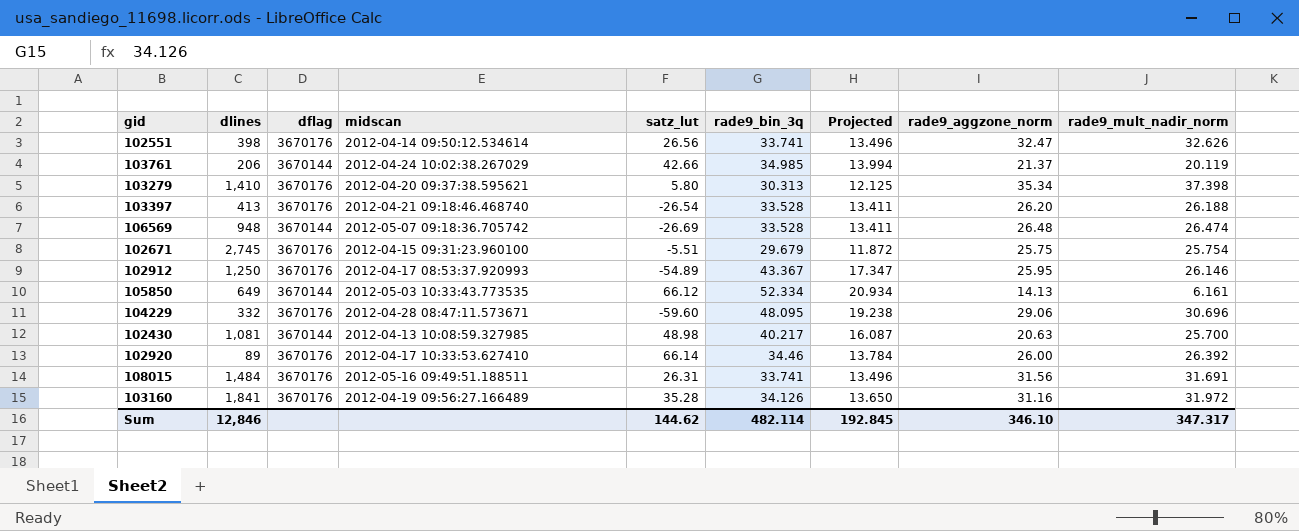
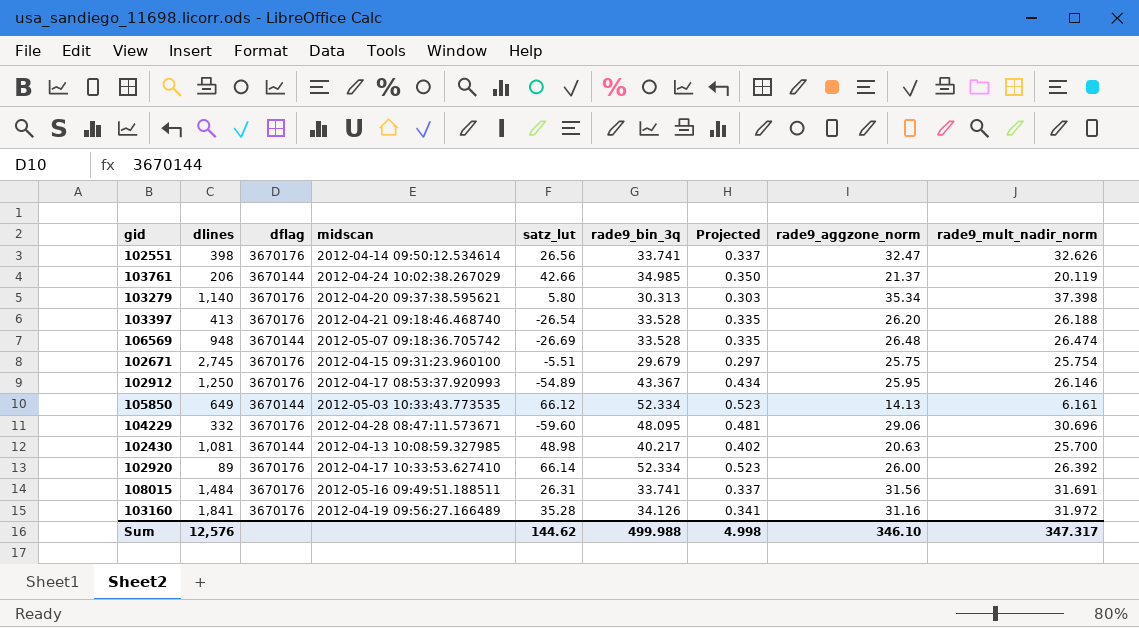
column Projected | formula: [rade9_bin_3q] * 0.4 -> [rade9_bin_3q] * 0.01
103279 | dlines: 1,410 -> 1,140
102920 | rade9_bin_3q: 34.46 -> 52.334
Sum | dlines: 12,846 -> 12,576
Sum | rade9_bin_3q: 482.114 -> 499.988
Sum | Projected: 192.845 -> 4.998

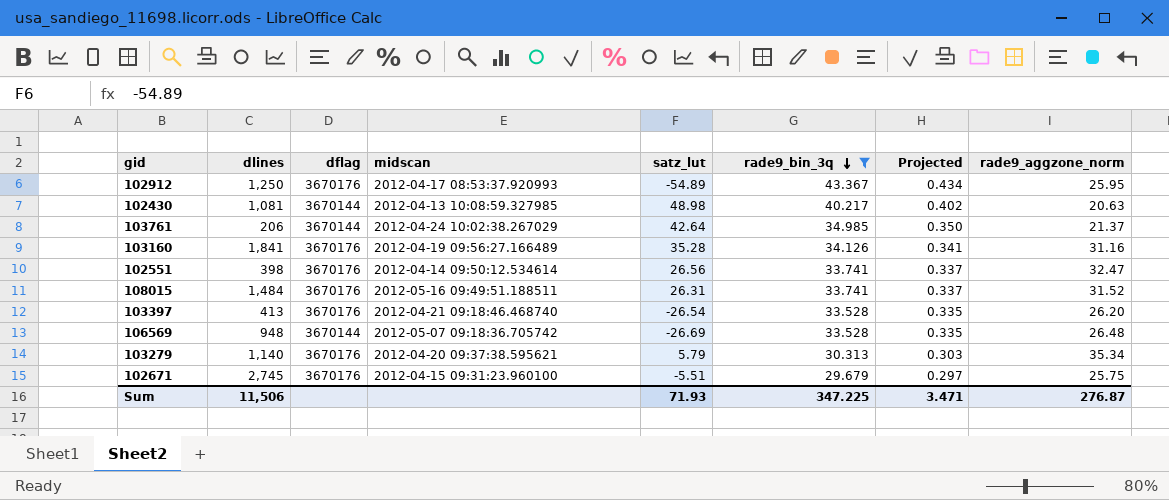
filter: none -> rade9_bin_3q <= 43.367
row order: none -> rade9_bin_3q descending
column rade9_mult_nadir_norm | position: 9 -> none
103761 | satz_lut: 42.66 -> 42.64
108015 | rade9_aggzone_norm: 31.56 -> 31.52
103279 | satz_lut: 5.80 -> 5.79
Sum | dlines: 12,576 -> 11,506
Sum | satz_lut: 144.62 -> 71.93
Sum | rade9_bin_3q: 499.988 -> 347.225
Sum | Projected: 4.998 -> 3.471
Sum | rade9_aggzone_norm: 346.10 -> 276.87

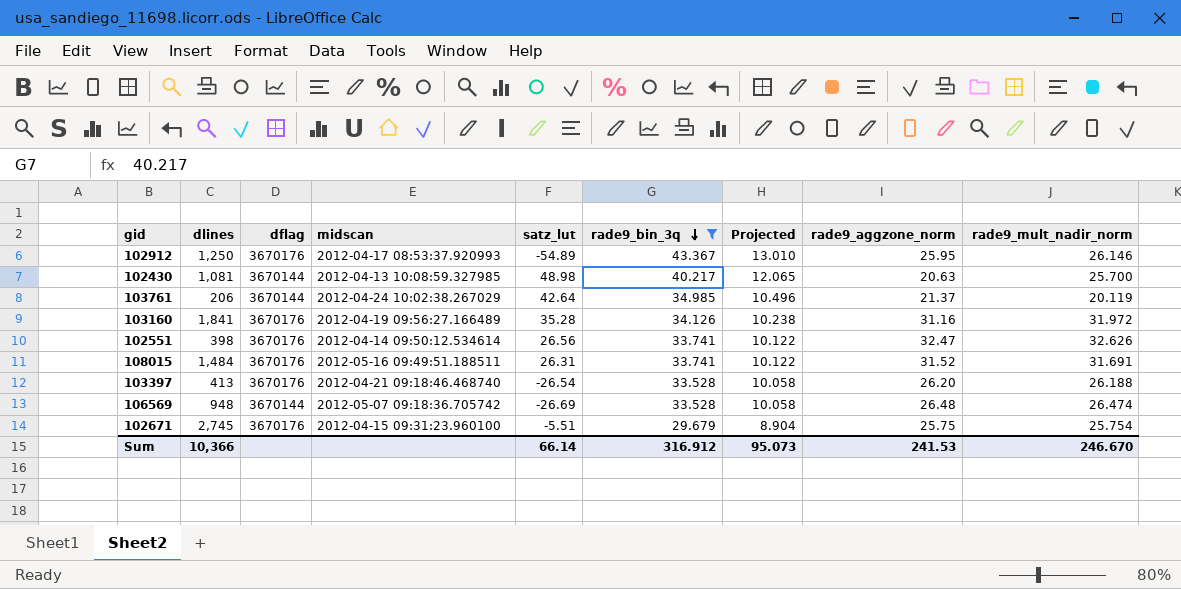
column Projected | formula: [rade9_bin_3q] * 0.01 -> [rade9_bin_3q] * 0.3
column rade9_mult_nadir_norm | position: none -> 9
row 103279: 1,140 | 3670176 | 2012-04-20 09:37:38.595621 | 5.79 | 30.313 | 0.303 | 35.34 -> none
Sum | dlines: 11,506 -> 10,366
Sum | satz_lut: 71.93 -> 66.14
Sum | rade9_bin_3q: 347.225 -> 316.912
Sum | Projected: 3.471 -> 95.073
Sum | rade9_aggzone_norm: 276.87 -> 241.53

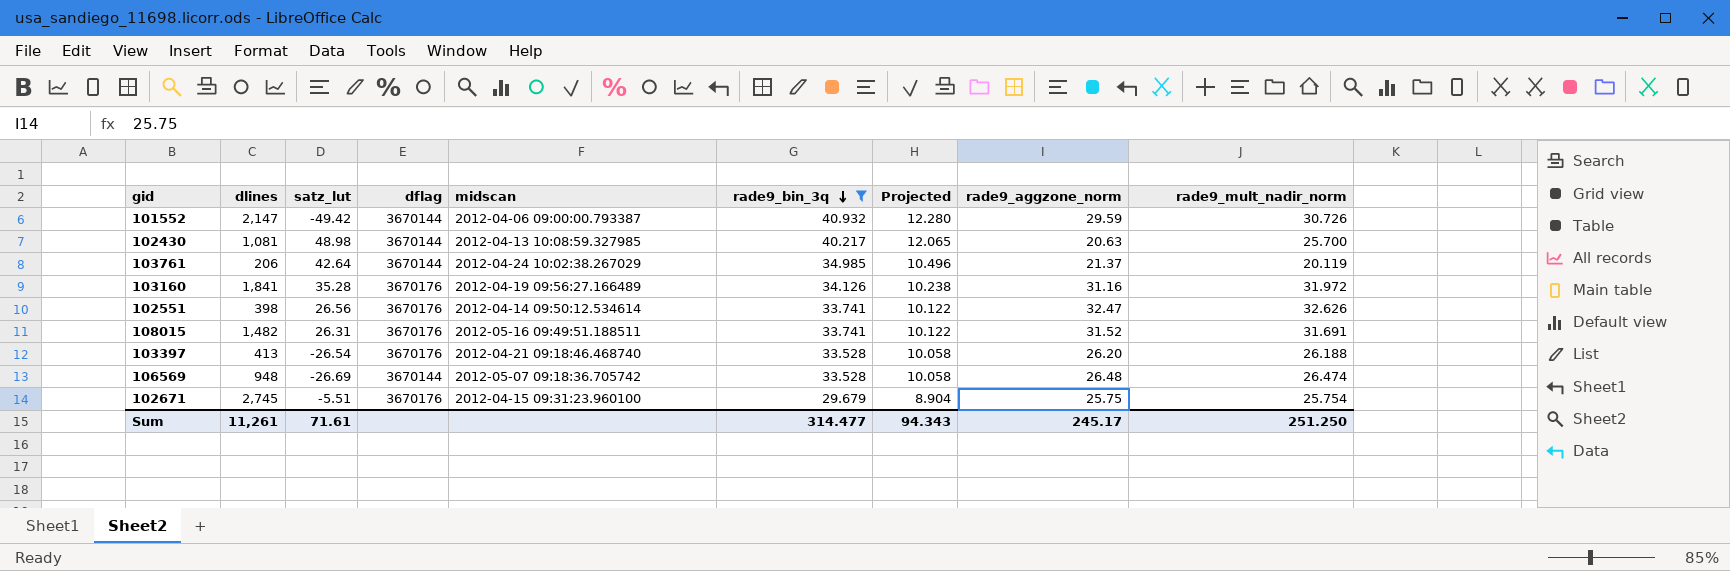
column satz_lut | position: 5 -> 3
row 102912: 1,250 | 3670176 | 2012-04-17 08:53:37.920993 | -54.89 | 43.367 | 13.010 | 25.95 | 26.146 -> none
row 101552: none -> 2,147 | -49.42 | 3670144 | 2012-04-06 09:00:00.793387 | 40.932 | 12.280 | 29.59 | 30.726
108015 | dlines: 1,484 -> 1,482
Sum | dlines: 10,366 -> 11,261
Sum | satz_lut: 66.14 -> 71.61
Sum | rade9_bin_3q: 316.912 -> 314.477
Sum | Projected: 95.073 -> 94.343
Sum | rade9_aggzone_norm: 241.53 -> 245.17
Sum | rade9_mult_nadir_norm: 246.670 -> 251.250

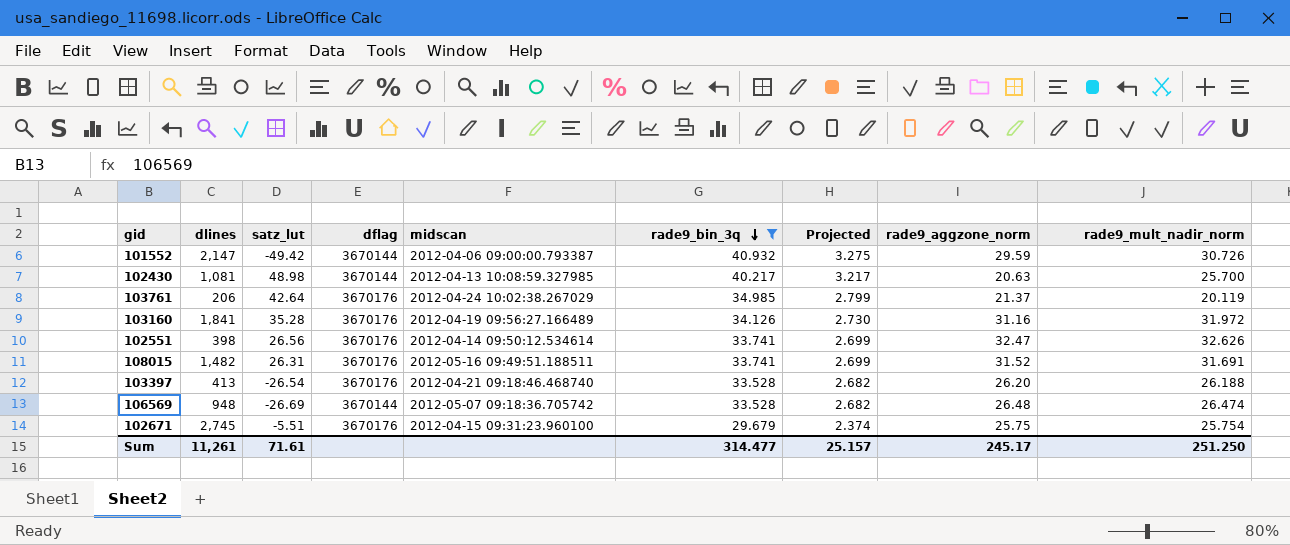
column Projected | formula: [rade9_bin_3q] * 0.3 -> [rade9_bin_3q] * 0.08
103761 | dflag: 3670144 -> 3670176
Sum | Projected: 94.343 -> 25.157

